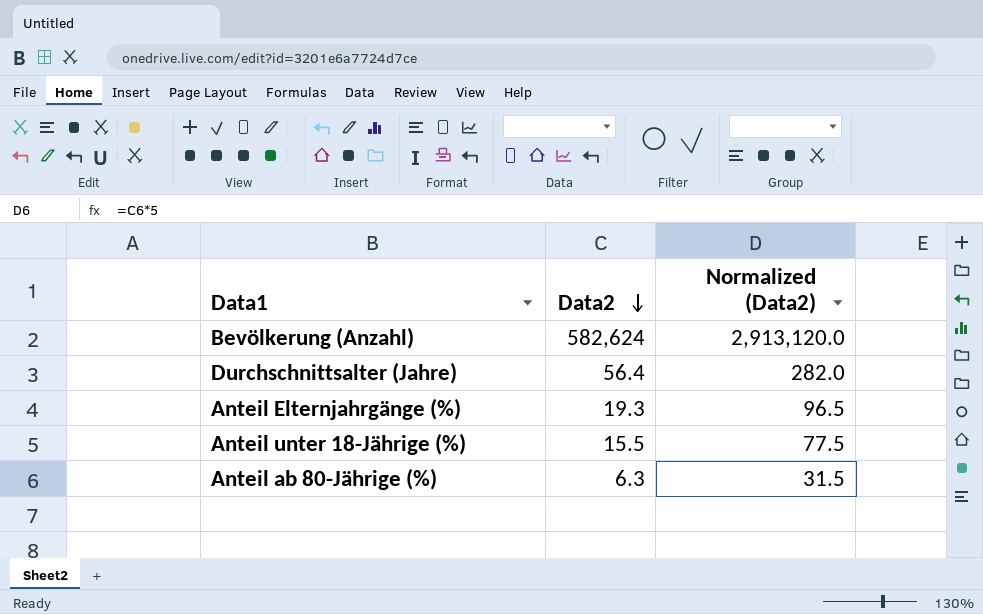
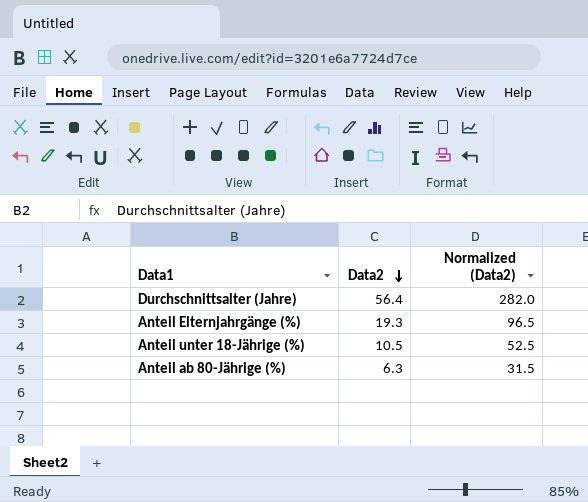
row Bevölkerung (Anzahl): 582,624 | 2,913,120.0 -> none
Anteil unter 18-Jährige (%) | Data2: 15.5 -> 10.5
Anteil unter 18-Jährige (%) | Normalized (Data2): 77.5 -> 52.5

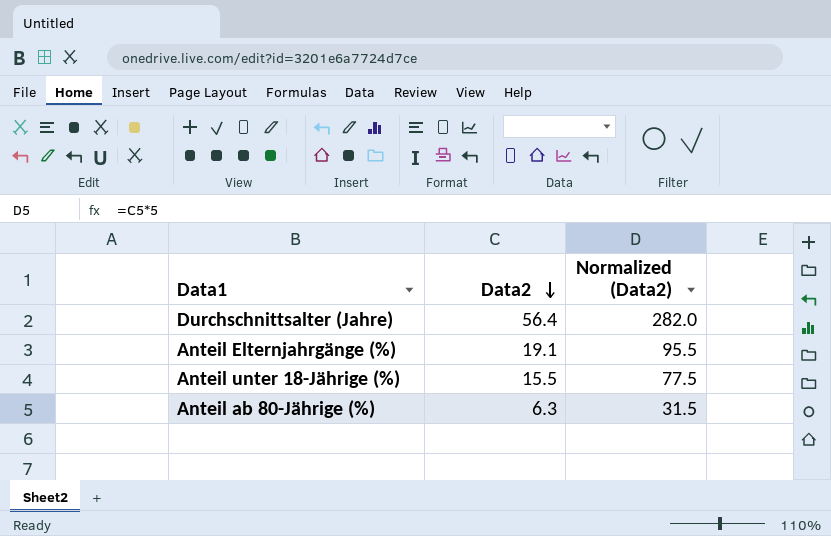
Anteil Elternjahrgänge (%) | Data2: 19.3 -> 19.1
Anteil Elternjahrgänge (%) | Normalized (Data2): 96.5 -> 95.5
Anteil unter 18-Jährige (%) | Data2: 10.5 -> 15.5
Anteil unter 18-Jährige (%) | Normalized (Data2): 52.5 -> 77.5

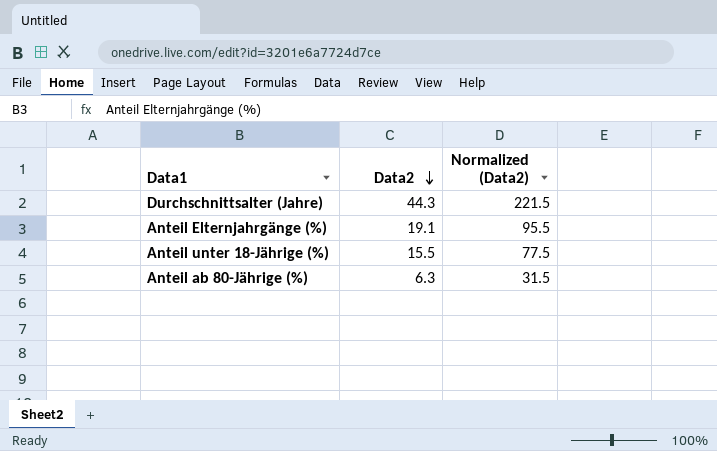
Durchschnittsalter (Jahre) | Data2: 56.4 -> 44.3
Durchschnittsalter (Jahre) | Normalized (Data2): 282.0 -> 221.5

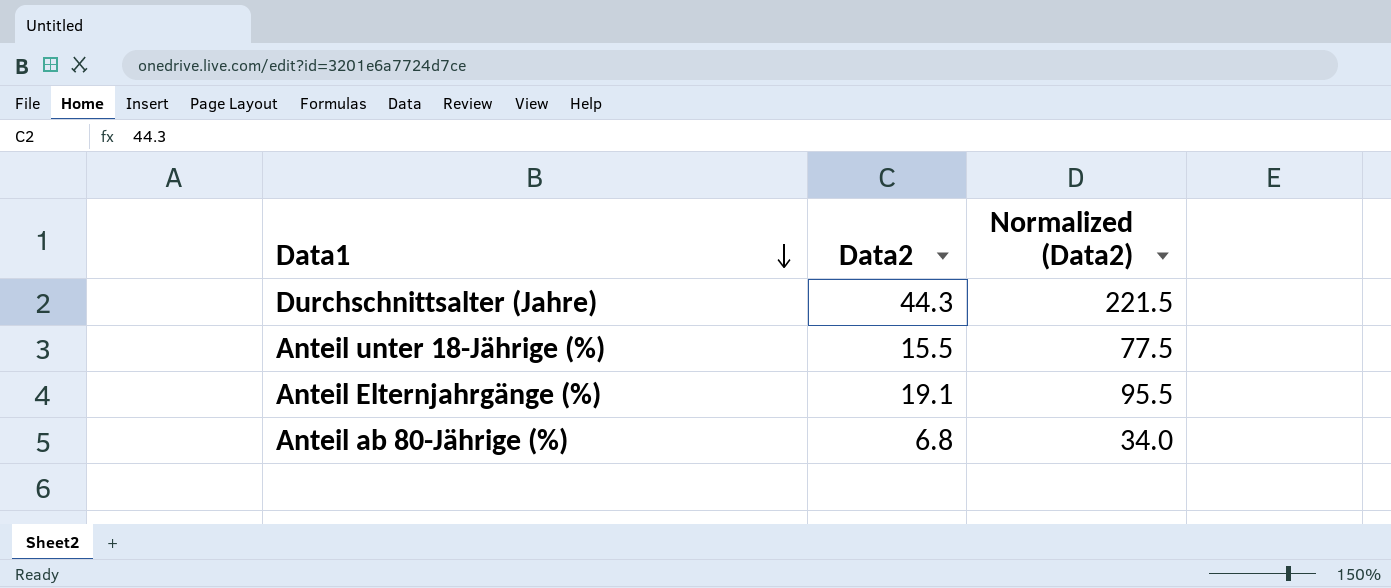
row order: Data2 descending -> Data1 descending
Anteil ab 80-Jährige (%) | Data2: 6.3 -> 6.8
Anteil ab 80-Jährige (%) | Normalized (Data2): 31.5 -> 34.0

